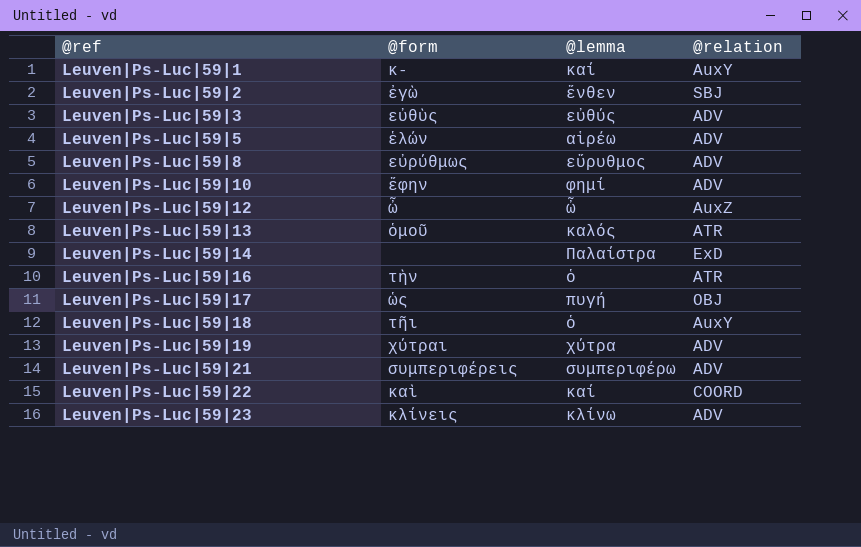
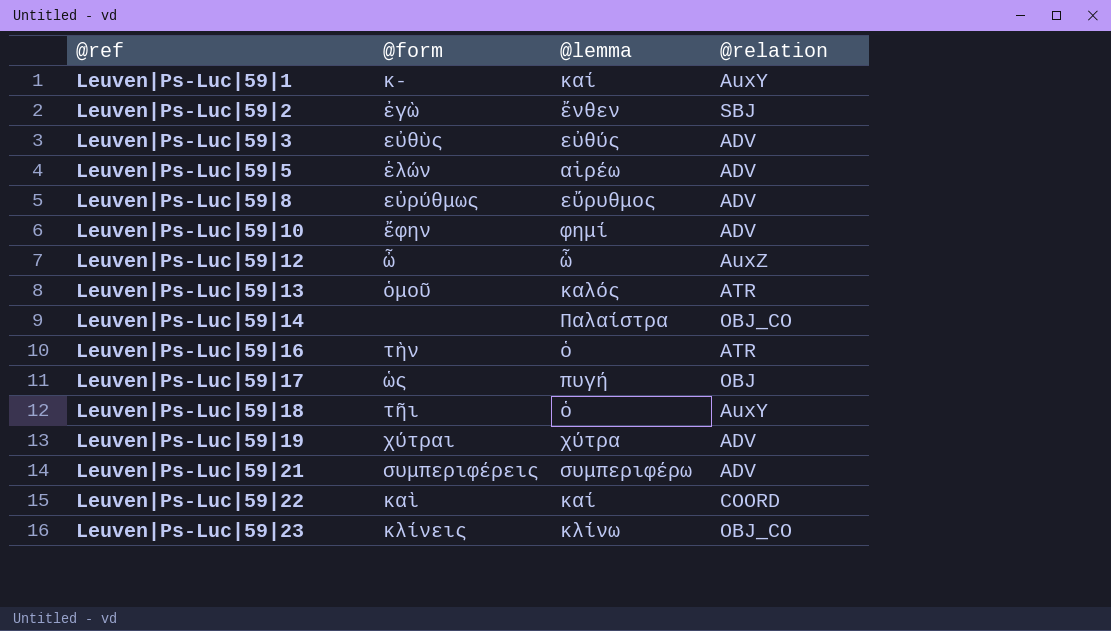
Leuven|Ps-Luc|59|14 | @relation: ExD -> OBJ_CO
Leuven|Ps-Luc|59|23 | @relation: ADV -> OBJ_CO

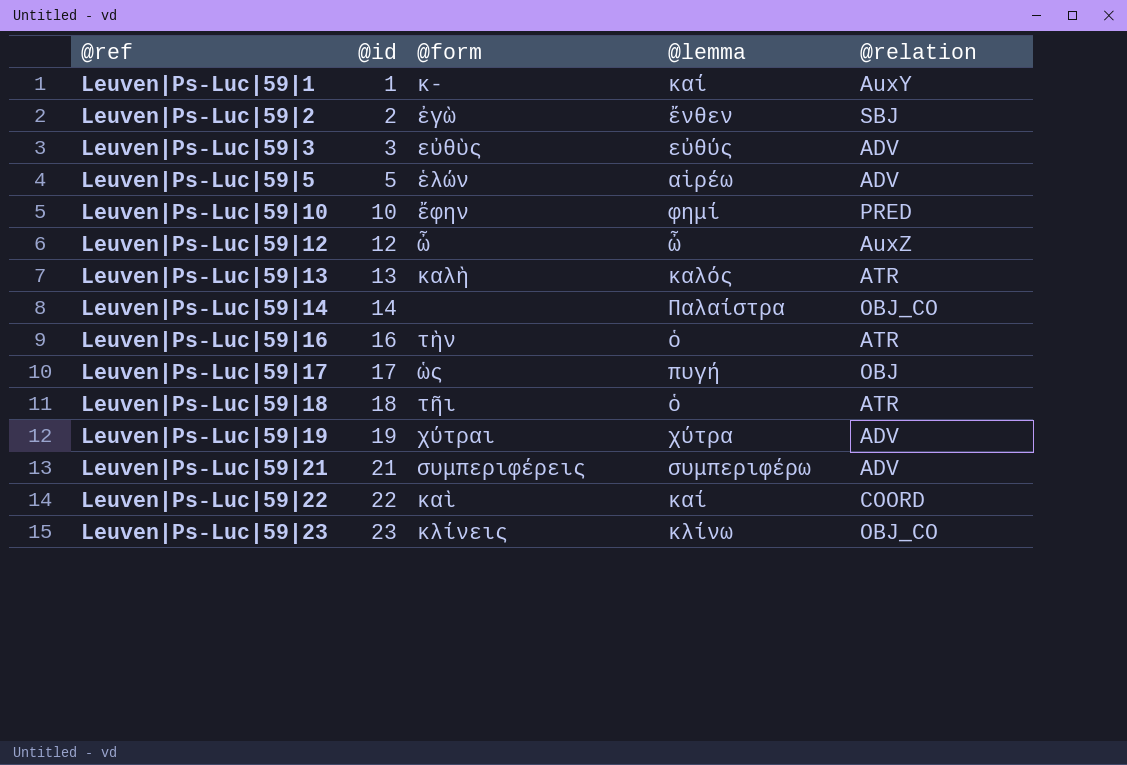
column @id | position: none -> 2
row Leuven|Ps-Luc|59|8: εὐρύθμως | εὔρυθμος | ADV -> none
Leuven|Ps-Luc|59|10 | @relation: ADV -> PRED
Leuven|Ps-Luc|59|13 | @form: ὁμοῦ -> καλὴ
Leuven|Ps-Luc|59|18 | @relation: AuxY -> ATR

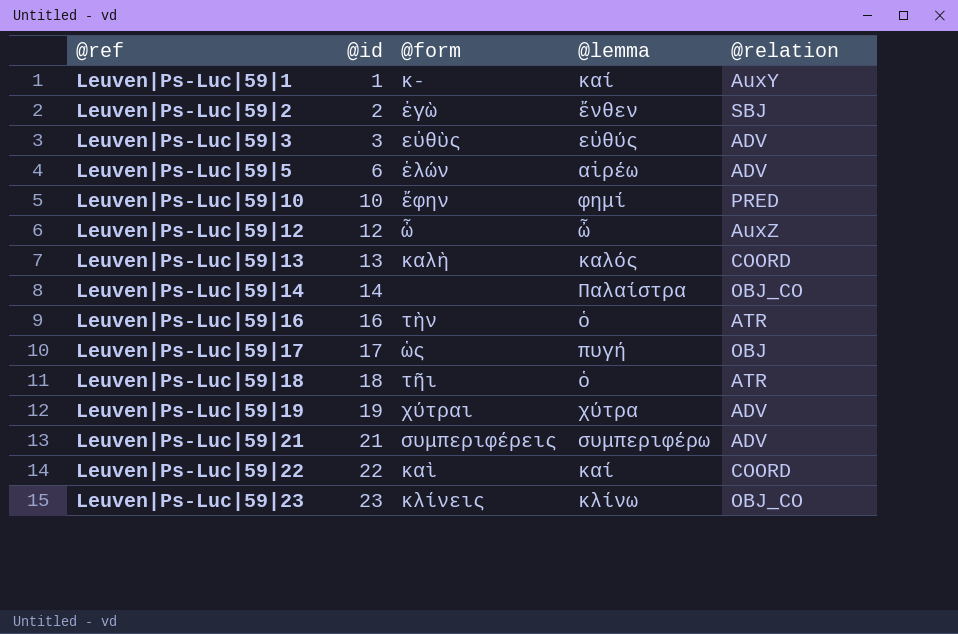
Leuven|Ps-Luc|59|5 | @id: 5 -> 6
Leuven|Ps-Luc|59|13 | @relation: ATR -> COORD

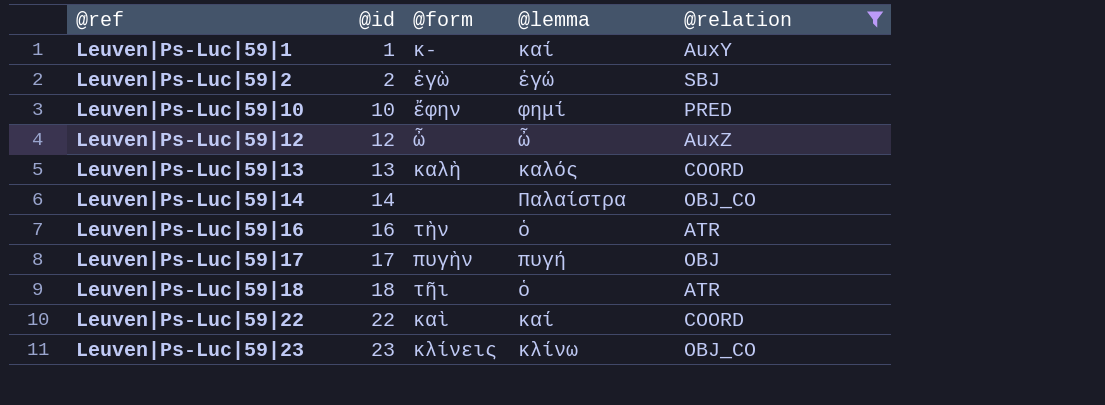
filter: none -> @relation != ADV
Leuven|Ps-Luc|59|2 | @lemma: ἔνθεν -> ἐγώ
Leuven|Ps-Luc|59|17 | @form: ὡς -> πυγὴν

